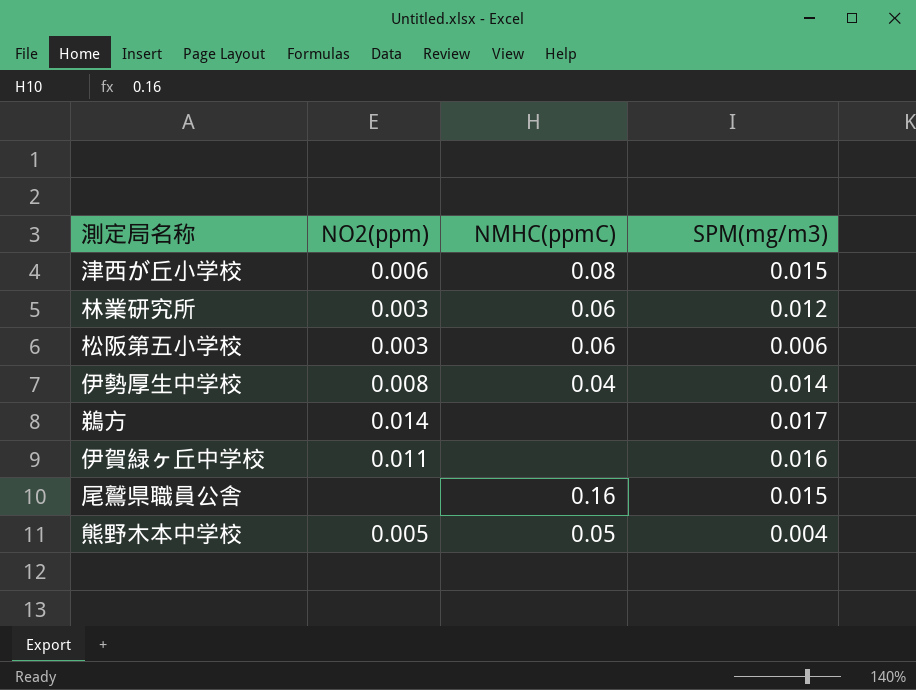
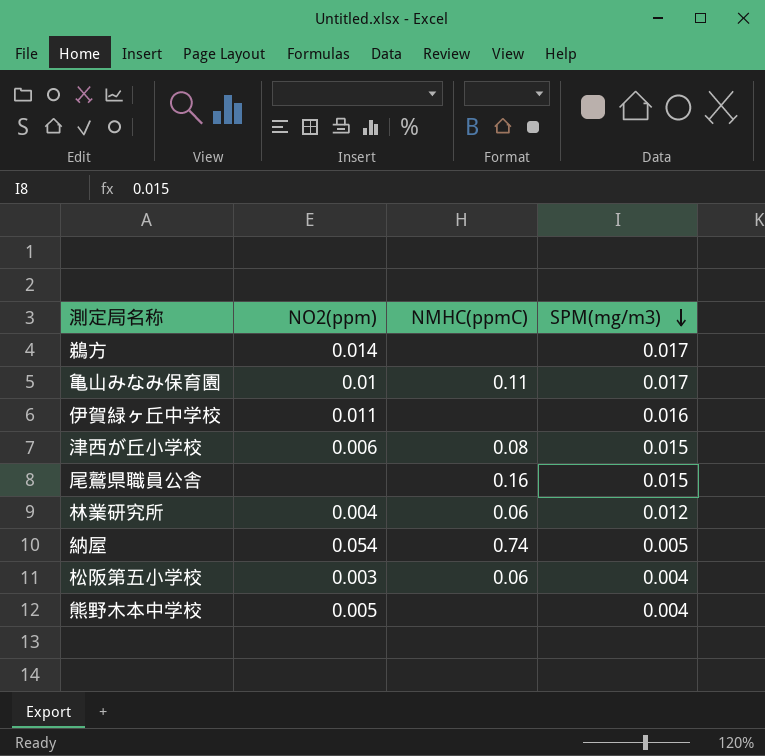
row order: none -> SPM(mg/m3) descending
row 伊勢厚生中学校: 0.008 | 0.04 | 0.014 -> none
row 亀山みなみ保育園: none -> 0.01 | 0.11 | 0.017
林業研究所 | NO2(ppm): 0.003 -> 0.004
row 納屋: none -> 0.054 | 0.74 | 0.005
松阪第五小学校 | SPM(mg/m3): 0.006 -> 0.004
熊野木本中学校 | NMHC(ppmC): 0.05 -> none

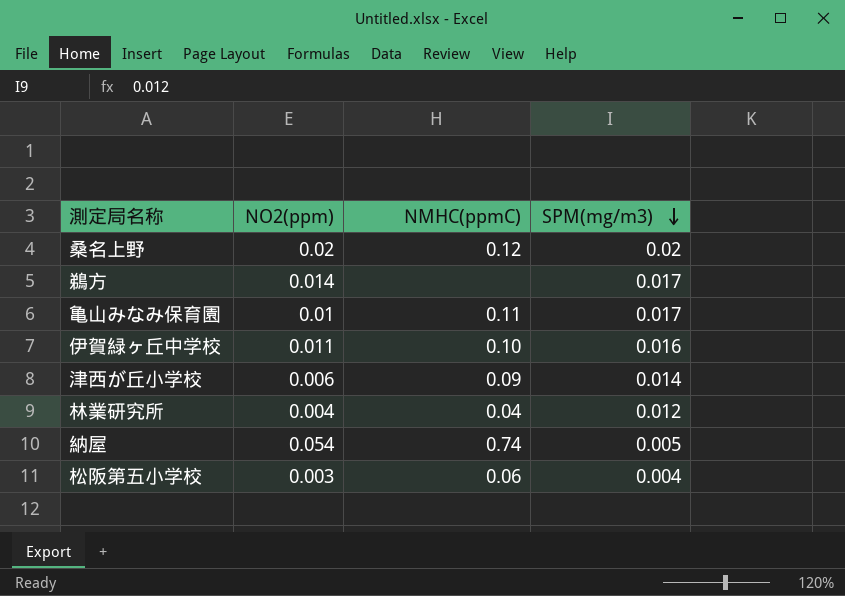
row 尾鷲県職員公舎: none | 0.16 | 0.015 -> none
row 熊野木本中学校: 0.005 | none | 0.004 -> none
row 桑名上野: none -> 0.02 | 0.12 | 0.02
伊賀緑ヶ丘中学校 | NMHC(ppmC): none -> 0.10
津西が丘小学校 | NMHC(ppmC): 0.08 -> 0.09
津西が丘小学校 | SPM(mg/m3): 0.015 -> 0.014
林業研究所 | NMHC(ppmC): 0.06 -> 0.04

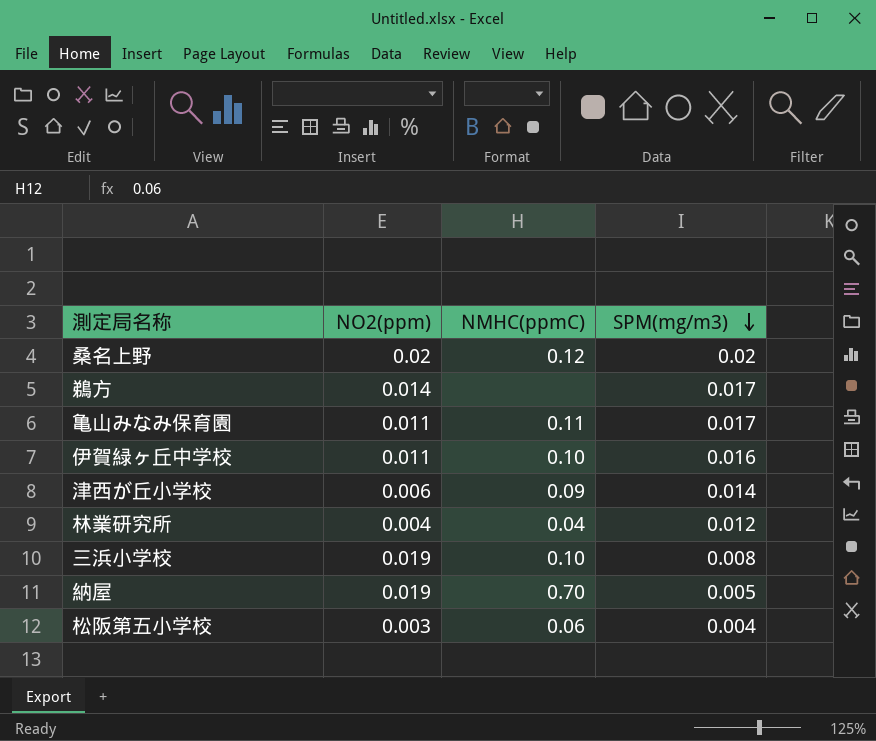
亀山みなみ保育園 | NO2(ppm): 0.01 -> 0.011
row 三浜小学校: none -> 0.019 | 0.10 | 0.008
納屋 | NO2(ppm): 0.054 -> 0.019
納屋 | NMHC(ppmC): 0.74 -> 0.70

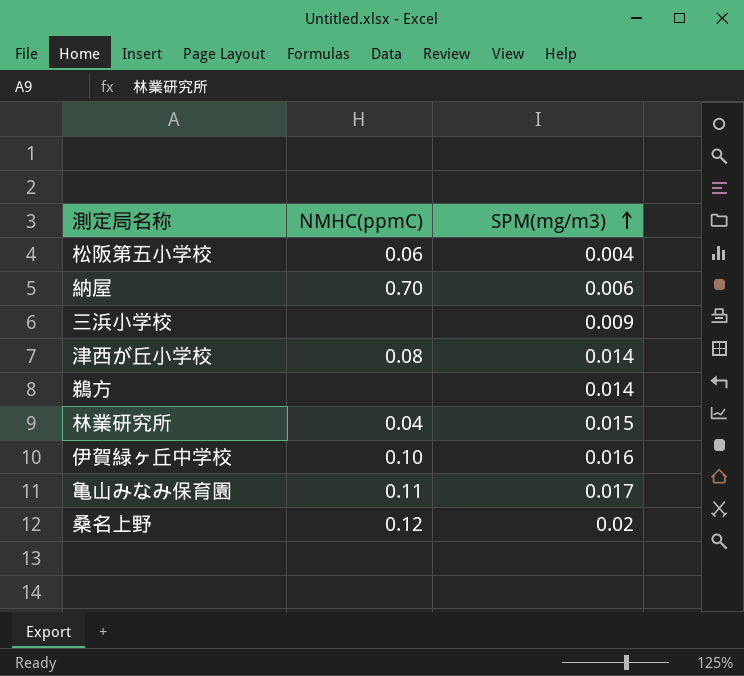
row order: SPM(mg/m3) descending -> SPM(mg/m3) ascending
column NO2(ppm) | position: 2 -> none
納屋 | SPM(mg/m3): 0.005 -> 0.006
三浜小学校 | NMHC(ppmC): 0.10 -> none
三浜小学校 | SPM(mg/m3): 0.008 -> 0.009
津西が丘小学校 | NMHC(ppmC): 0.09 -> 0.08
鵜方 | SPM(mg/m3): 0.017 -> 0.014
林業研究所 | SPM(mg/m3): 0.012 -> 0.015

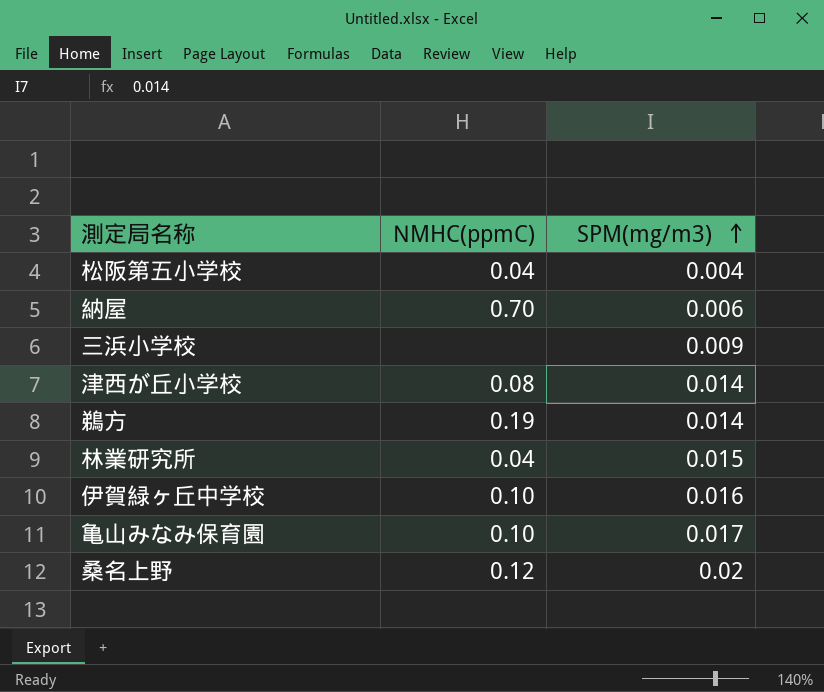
松阪第五小学校 | NMHC(ppmC): 0.06 -> 0.04
鵜方 | NMHC(ppmC): none -> 0.19
亀山みなみ保育園 | NMHC(ppmC): 0.11 -> 0.10

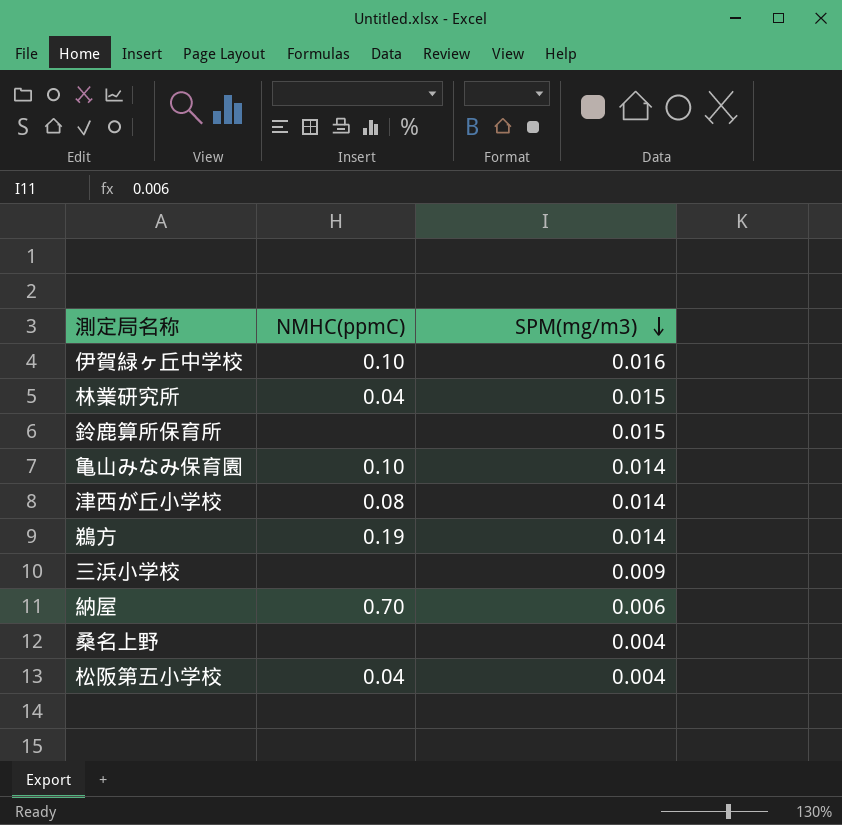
row order: SPM(mg/m3) ascending -> SPM(mg/m3) descending
row 鈴鹿算所保育所: none -> none | 0.015
亀山みなみ保育園 | SPM(mg/m3): 0.017 -> 0.014
桑名上野 | NMHC(ppmC): 0.12 -> none
桑名上野 | SPM(mg/m3): 0.02 -> 0.004

